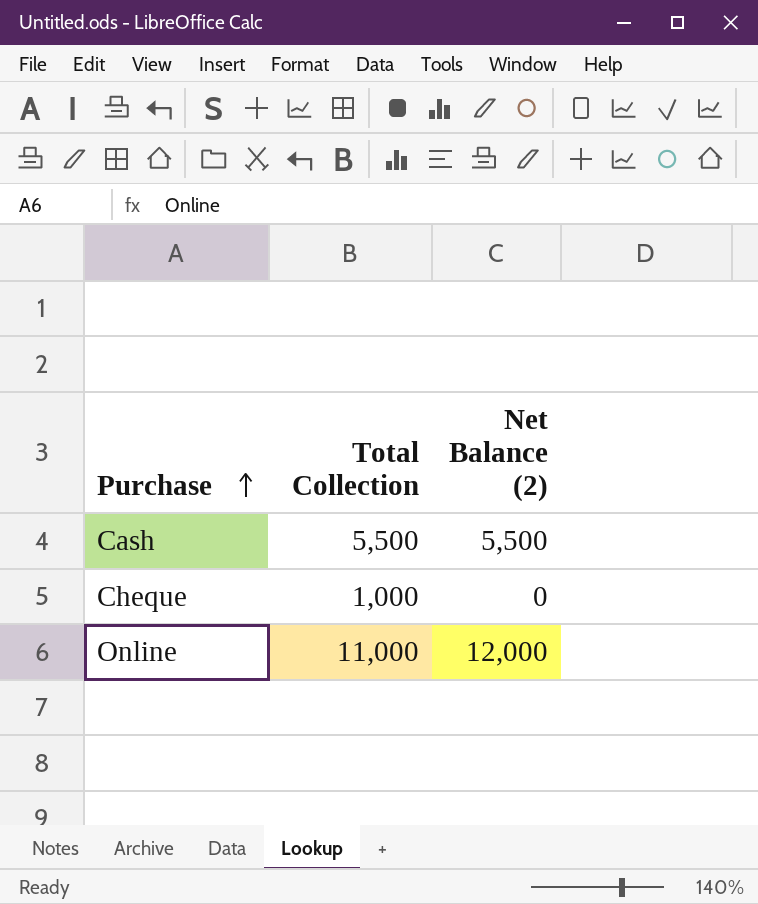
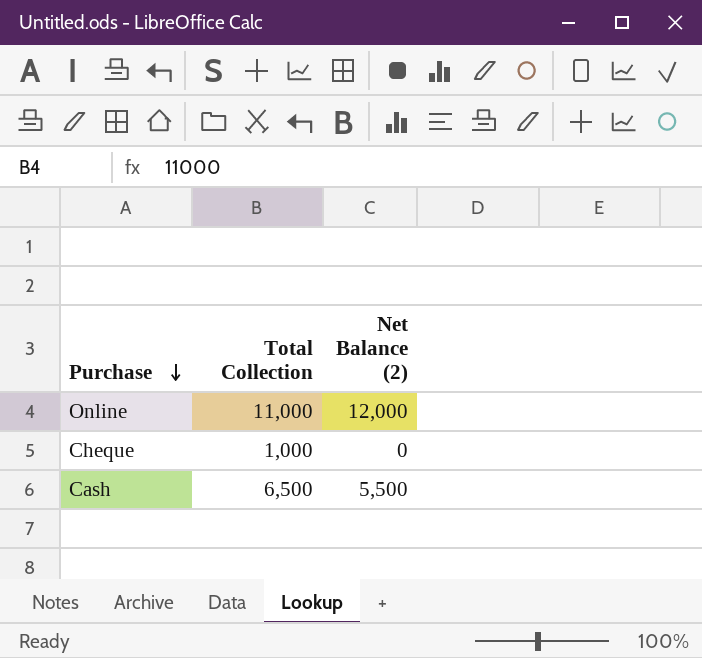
row order: Purchase ascending -> Purchase descending
Cash | Total Collection: 5,500 -> 6,500

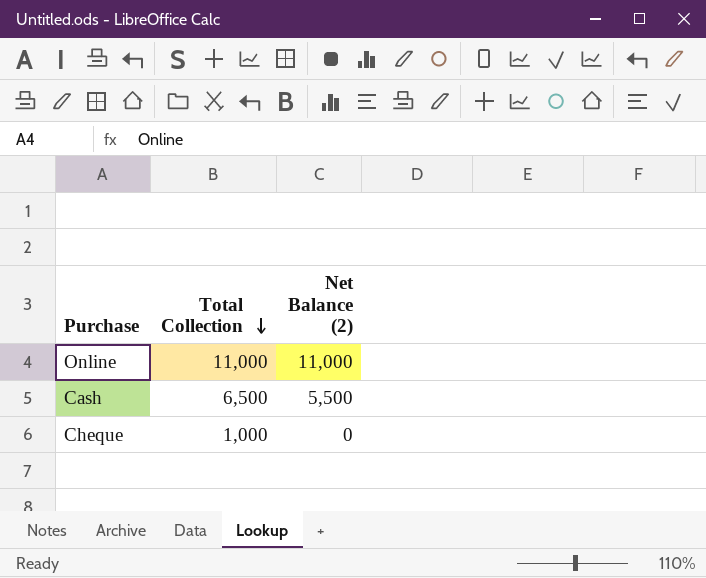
row order: Purchase descending -> Total Collection descending
Online | Net Balance (2): 12,000 -> 11,000

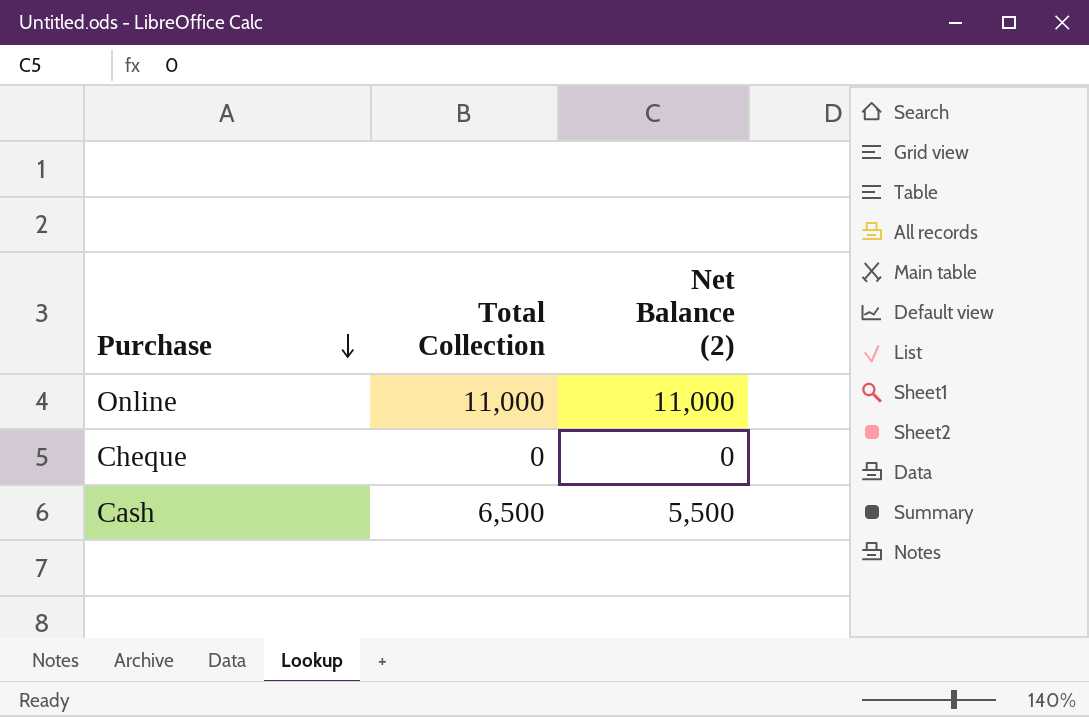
row order: Total Collection descending -> Purchase descending
Cheque | Total Collection: 1,000 -> 0

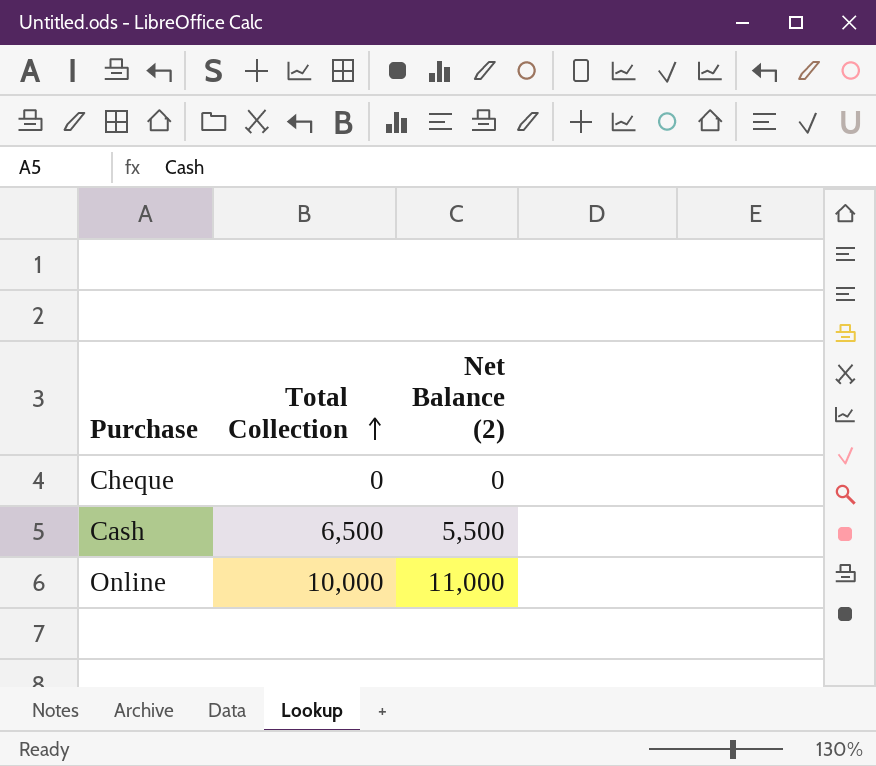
row order: Purchase descending -> Total Collection ascending
Online | Total Collection: 11,000 -> 10,000

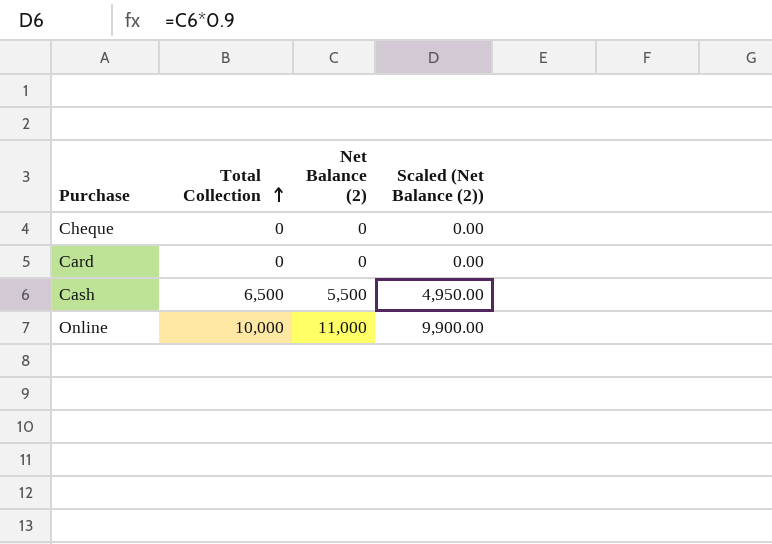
column Scaled (Net Balance (2)) | formula: none -> [Net Balance (2)] * 0.9
row Card: none -> 0 | 0 | 0.00

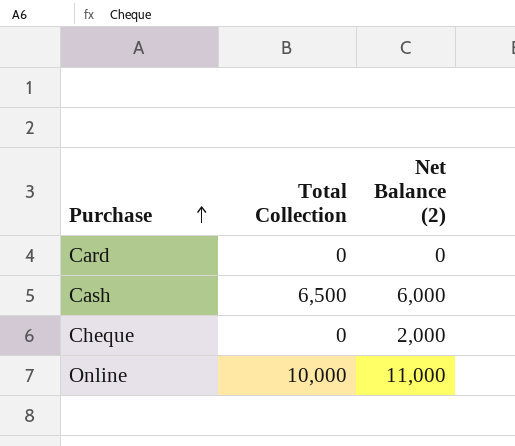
row order: Total Collection ascending -> Purchase ascending
column Scaled (Net Balance (2)) | formula: [Net Balance (2)] * 0.9 -> none
Cash | Net Balance (2): 5,500 -> 6,000
Cheque | Net Balance (2): 0 -> 2,000

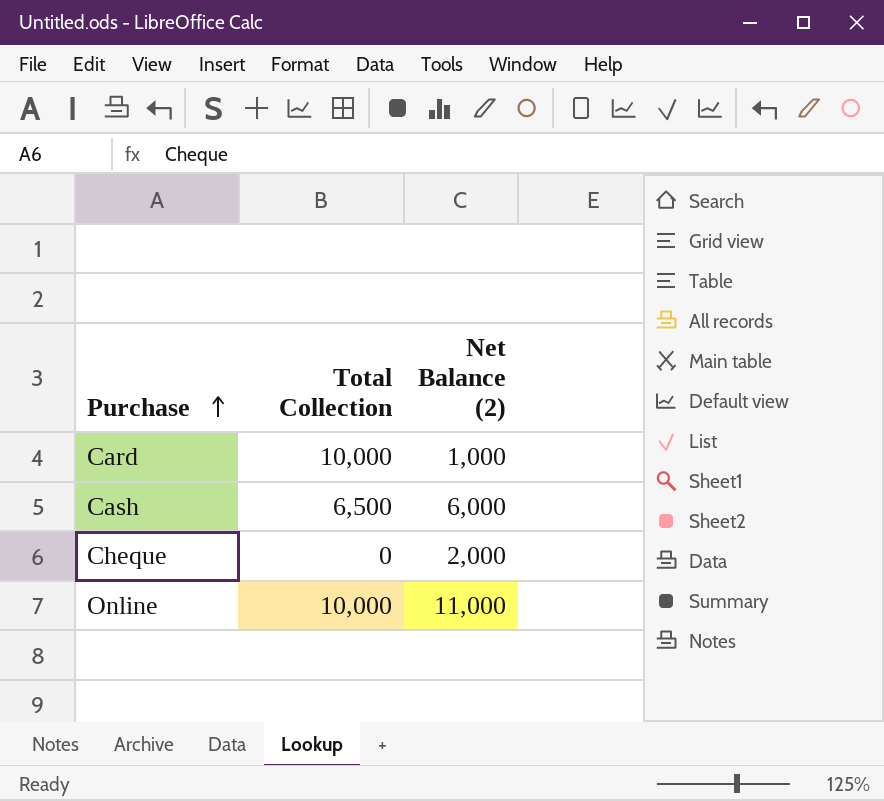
Card | Total Collection: 0 -> 10,000
Card | Net Balance (2): 0 -> 1,000

